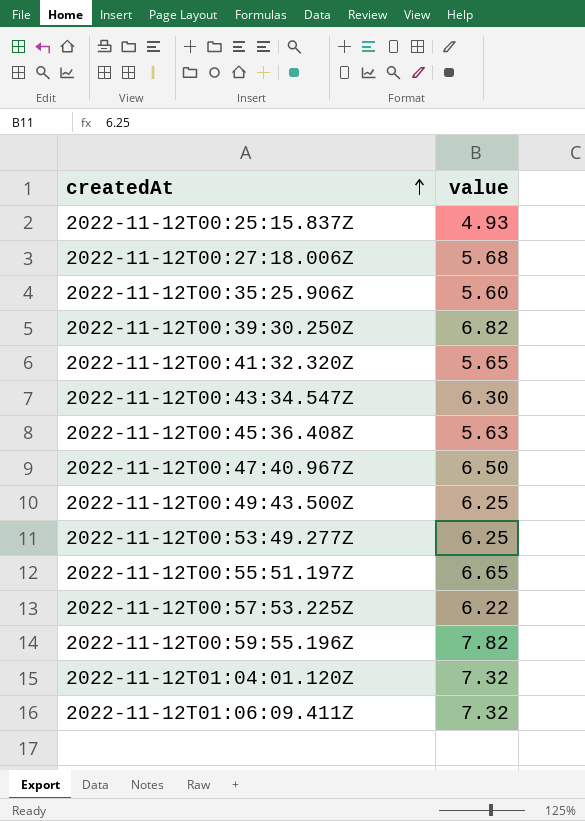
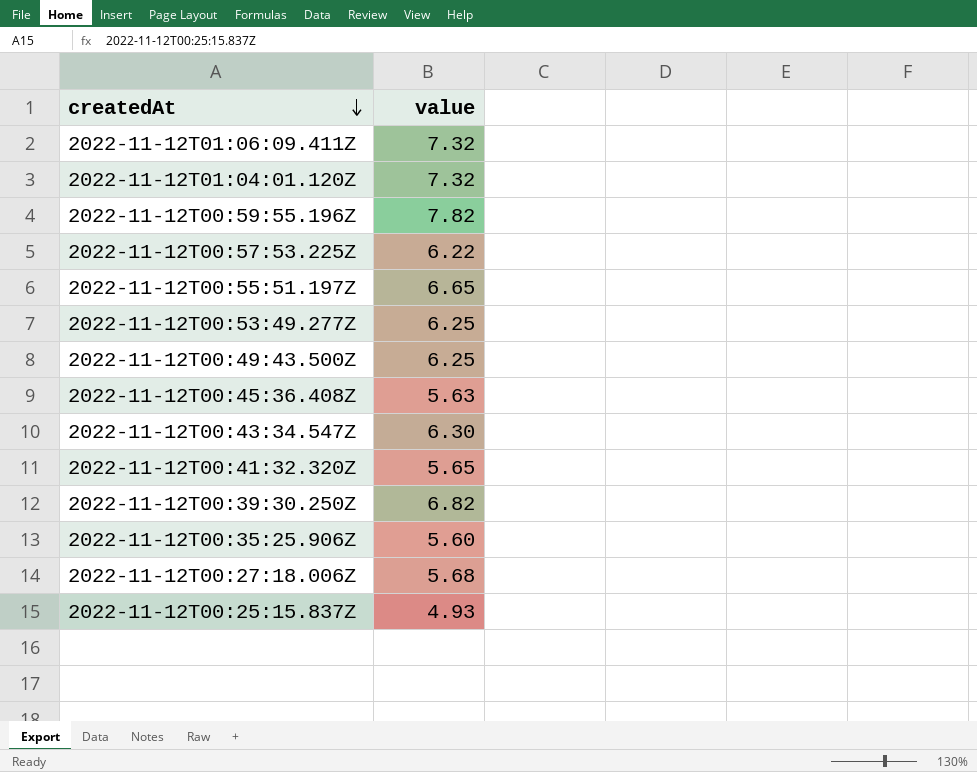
row order: createdAt ascending -> createdAt descending
row 2022-11-12T00:47:40.967Z: 6.50 -> none

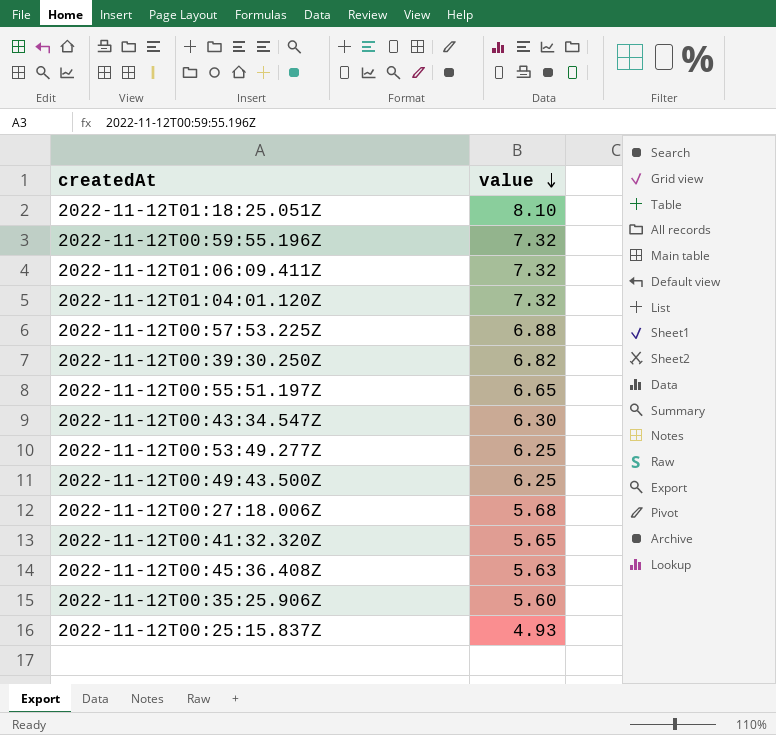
row order: createdAt descending -> value descending
row 2022-11-12T01:18:25.051Z: none -> 8.10
2022-11-12T00:59:55.196Z | value: 7.82 -> 7.32
2022-11-12T00:57:53.225Z | value: 6.22 -> 6.88

